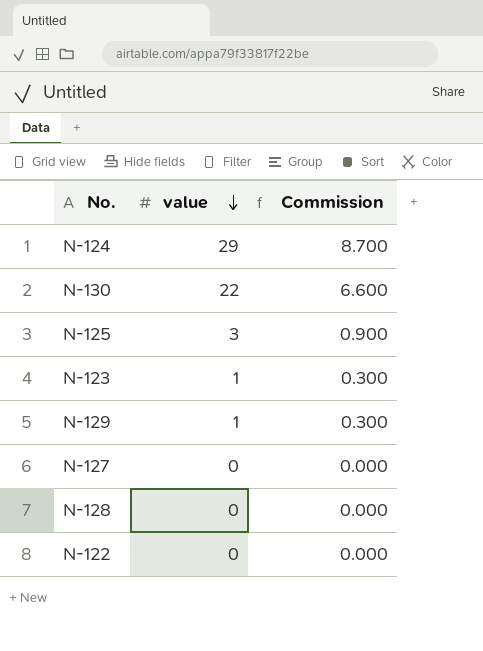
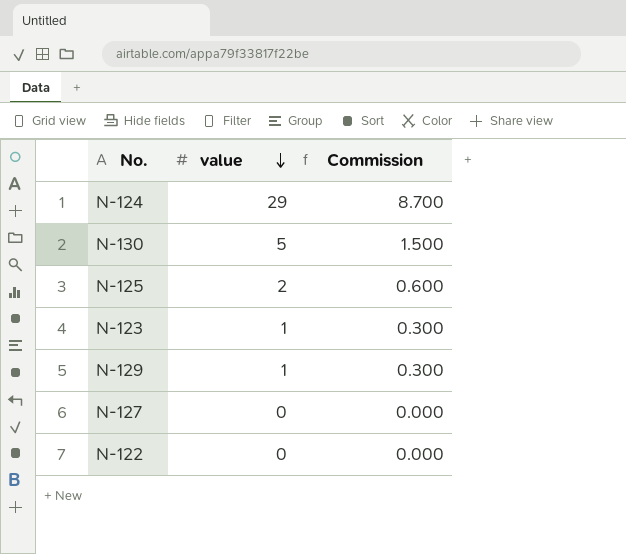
row N-128: 0 | 0.000 -> none
N-130 | value: 22 -> 5
N-130 | Commission: 6.600 -> 1.500
N-125 | value: 3 -> 2
N-125 | Commission: 0.900 -> 0.600

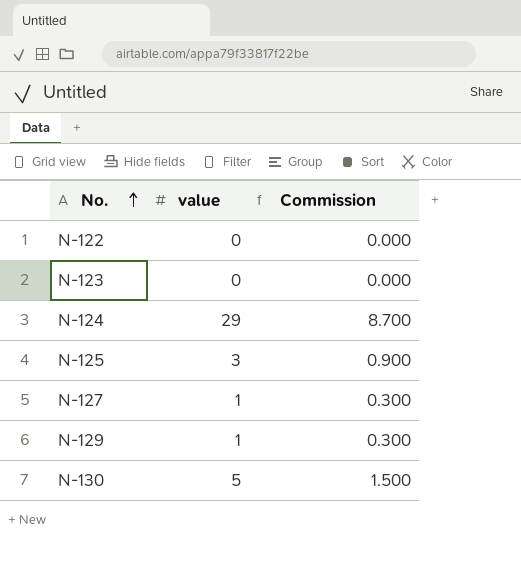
row order: value descending -> No. ascending
N-123 | value: 1 -> 0
N-123 | Commission: 0.300 -> 0.000
N-125 | value: 2 -> 3
N-125 | Commission: 0.600 -> 0.900
N-127 | value: 0 -> 1
N-127 | Commission: 0.000 -> 0.300

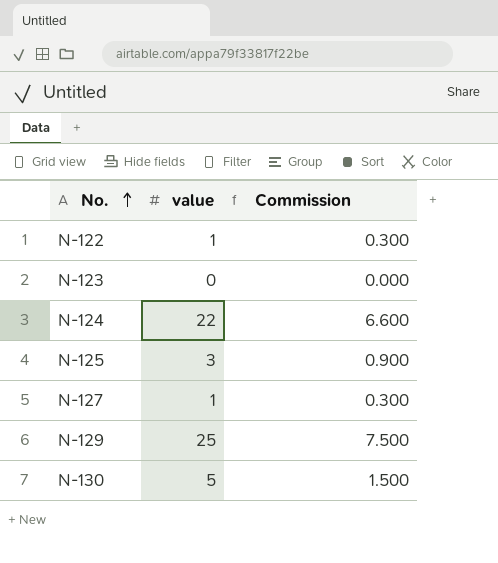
N-122 | value: 0 -> 1
N-122 | Commission: 0.000 -> 0.300
N-124 | value: 29 -> 22
N-124 | Commission: 8.700 -> 6.600
N-129 | value: 1 -> 25
N-129 | Commission: 0.300 -> 7.500

